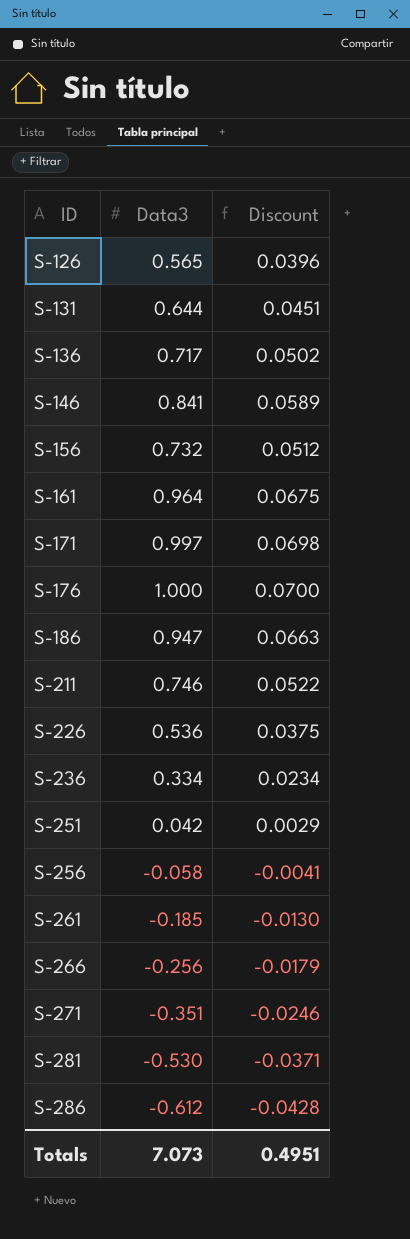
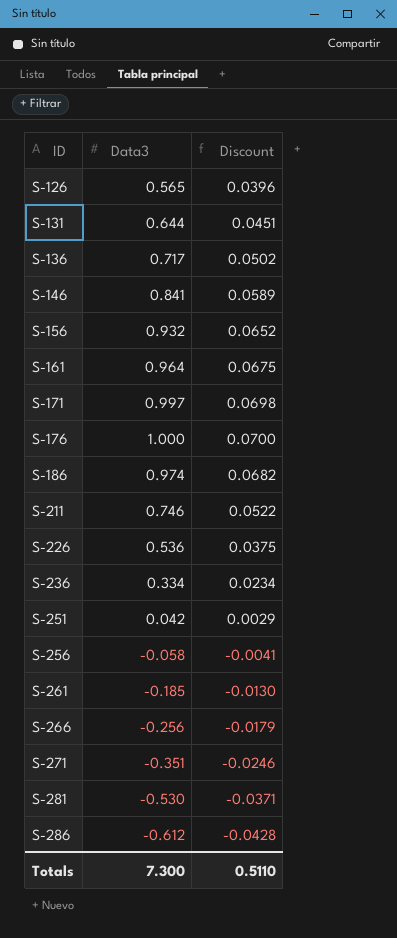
S-156 | Data3: 0.732 -> 0.932
S-156 | Discount: 0.0512 -> 0.0652
S-186 | Data3: 0.947 -> 0.974
S-186 | Discount: 0.0663 -> 0.0682
Totals | Data3: 7.073 -> 7.300
Totals | Discount: 0.4951 -> 0.5110

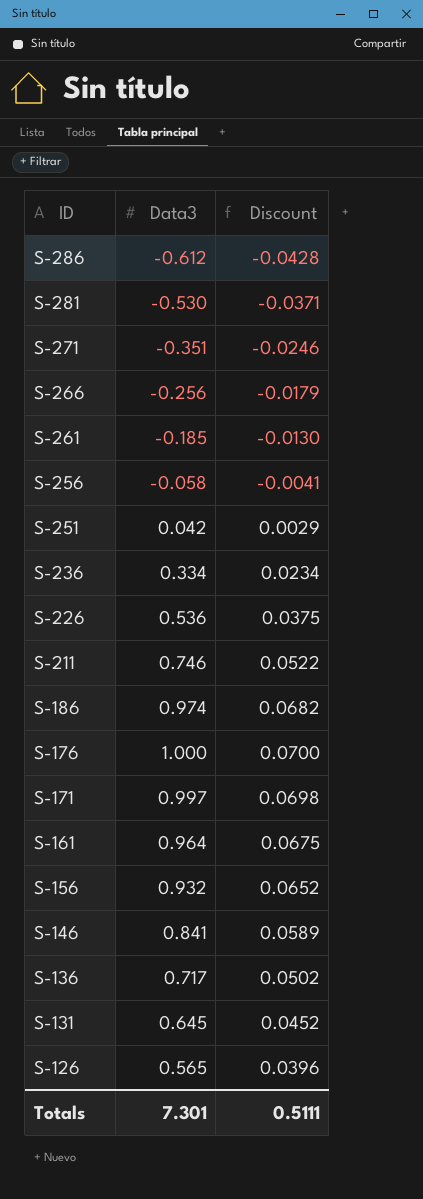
row order: ID ascending -> ID descending
S-131 | Data3: 0.644 -> 0.645
S-131 | Discount: 0.0451 -> 0.0452
Totals | Data3: 7.300 -> 7.301
Totals | Discount: 0.5110 -> 0.5111

